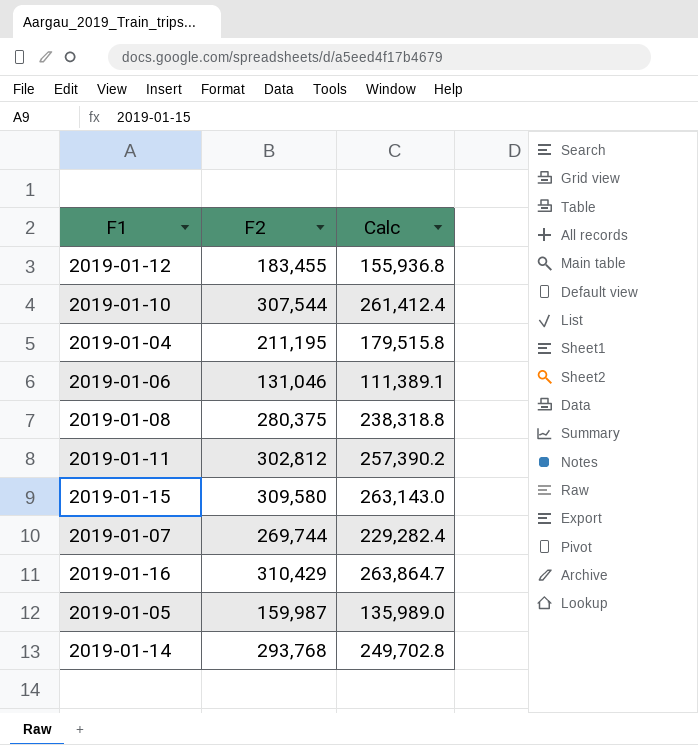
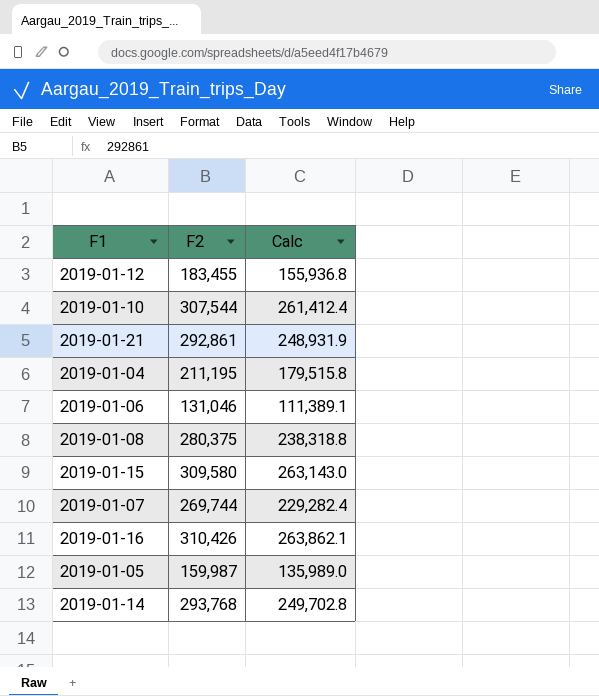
row 2019-01-11: 302,812 | 257,390.2 -> none
row 2019-01-21: none -> 292,861 | 248,931.9
2019-01-16 | F2: 310,429 -> 310,426
2019-01-16 | Calc: 263,864.7 -> 263,862.1

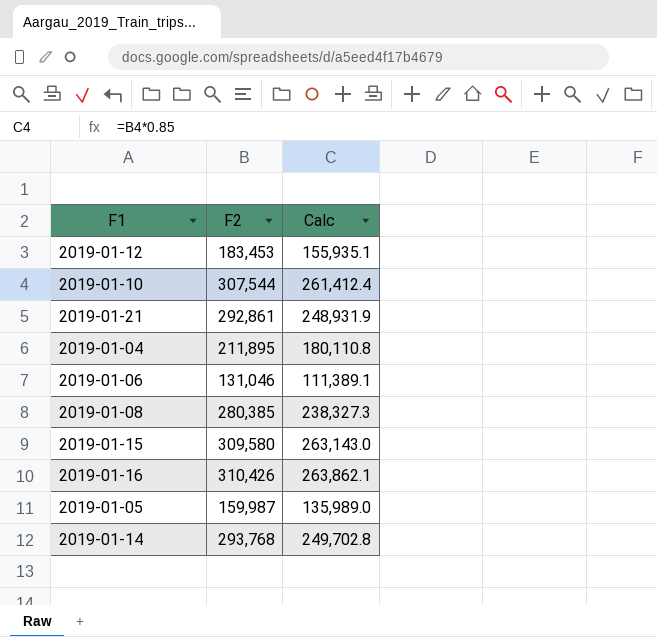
row 2019-01-07: 269,744 | 229,282.4 -> none
2019-01-12 | F2: 183,455 -> 183,453
2019-01-12 | Calc: 155,936.8 -> 155,935.1
2019-01-04 | F2: 211,195 -> 211,895
2019-01-04 | Calc: 179,515.8 -> 180,110.8
2019-01-08 | F2: 280,375 -> 280,385
2019-01-08 | Calc: 238,318.8 -> 238,327.3

